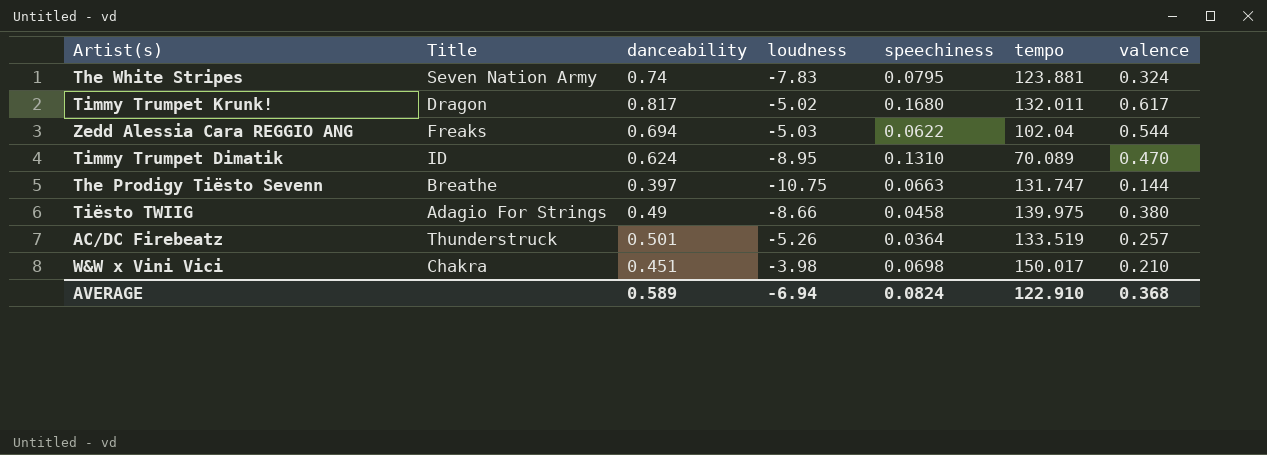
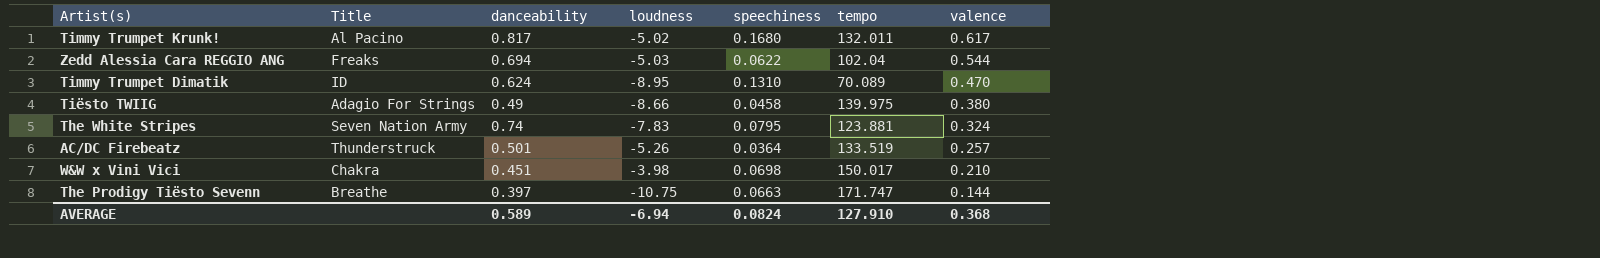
row order: none -> valence descending
Timmy Trumpet Krunk! | Title: Dragon -> Al Pacino
The Prodigy Tiësto Sevenn | tempo: 131.747 -> 171.747
AVERAGE | tempo: 122.910 -> 127.910

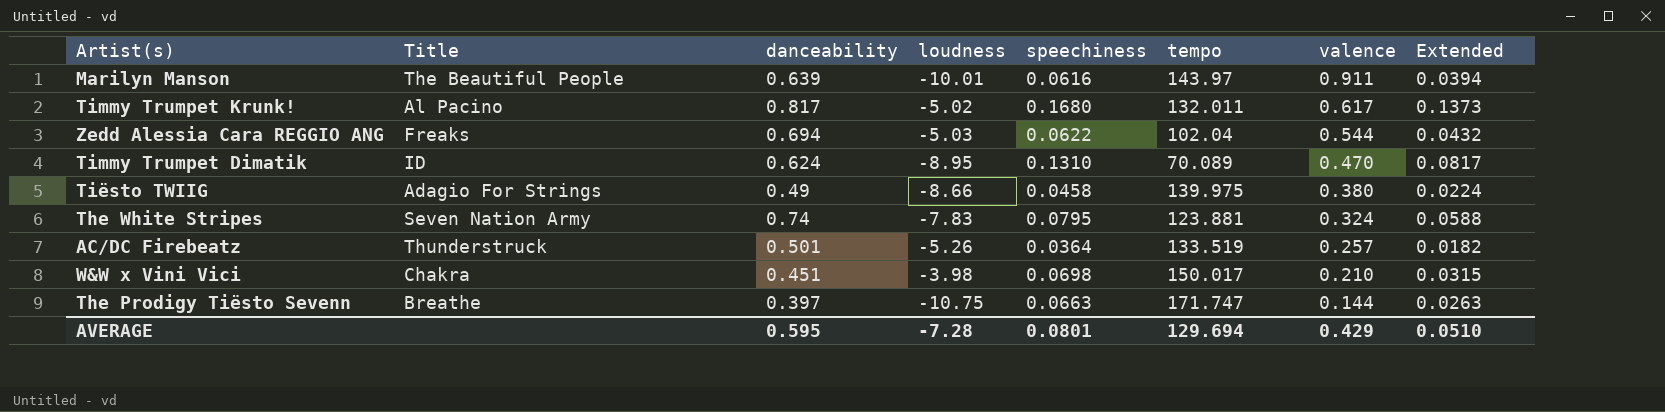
column Extended | formula: none -> [danceability] * [speechiness]
row Marilyn Manson: none -> The Beautiful People | 0.639 | -10.01 | 0.0616 | 143.97 | 0.911 | 0.0394
AVERAGE | danceability: 0.589 -> 0.595
AVERAGE | loudness: -6.94 -> -7.28
AVERAGE | speechiness: 0.0824 -> 0.0801
AVERAGE | tempo: 127.910 -> 129.694
AVERAGE | valence: 0.368 -> 0.429

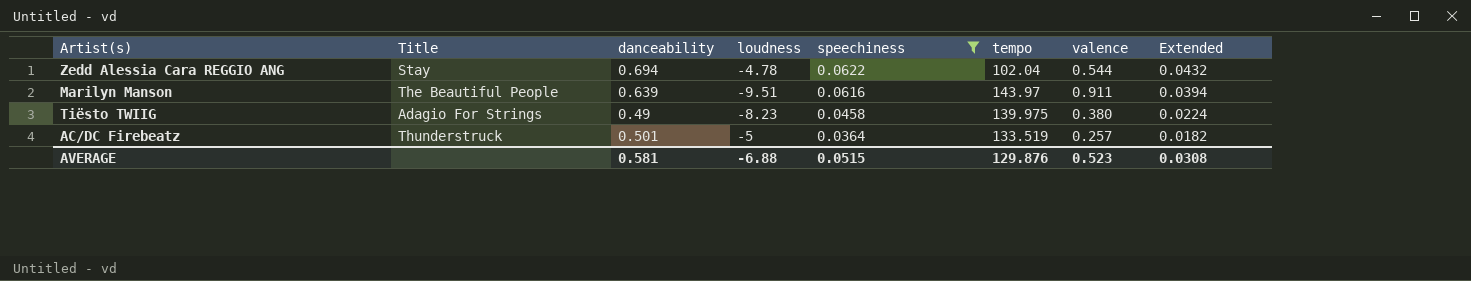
filter: none -> speechiness <= 0.0622
row order: valence descending -> speechiness descending
Zedd Alessia Cara REGGIO ANG | Title: Freaks -> Stay
Zedd Alessia Cara REGGIO ANG | loudness: -5.03 -> -4.78
Marilyn Manson | loudness: -10.01 -> -9.51
Tiësto TWIIG | loudness: -8.66 -> -8.23
AC/DC Firebeatz | loudness: -5.26 -> -5
AVERAGE | danceability: 0.595 -> 0.581
AVERAGE | loudness: -7.28 -> -6.88
AVERAGE | speechiness: 0.0801 -> 0.0515
AVERAGE | tempo: 129.694 -> 129.876
AVERAGE | valence: 0.429 -> 0.523
AVERAGE | Extended: 0.0510 -> 0.0308

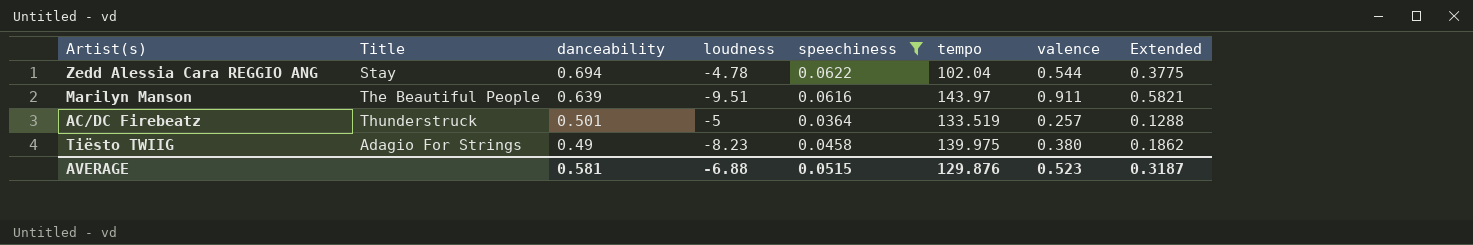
row order: speechiness descending -> danceability descending
column Extended | formula: [danceability] * [speechiness] -> [danceability] * [valence]
AVERAGE | Extended: 0.0308 -> 0.3187

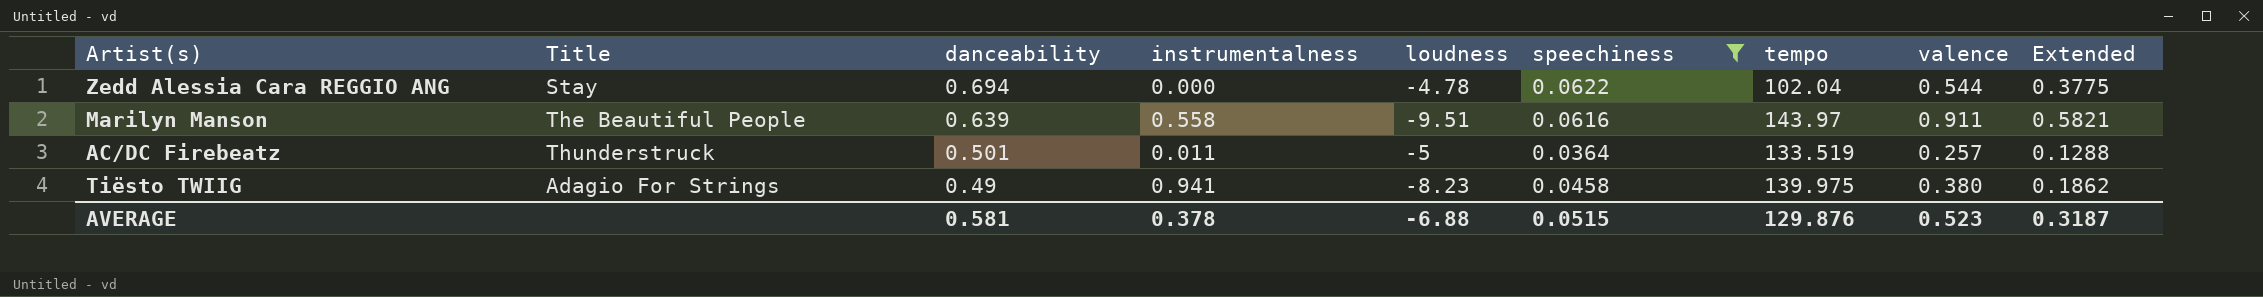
column instrumentalness | position: none -> 4

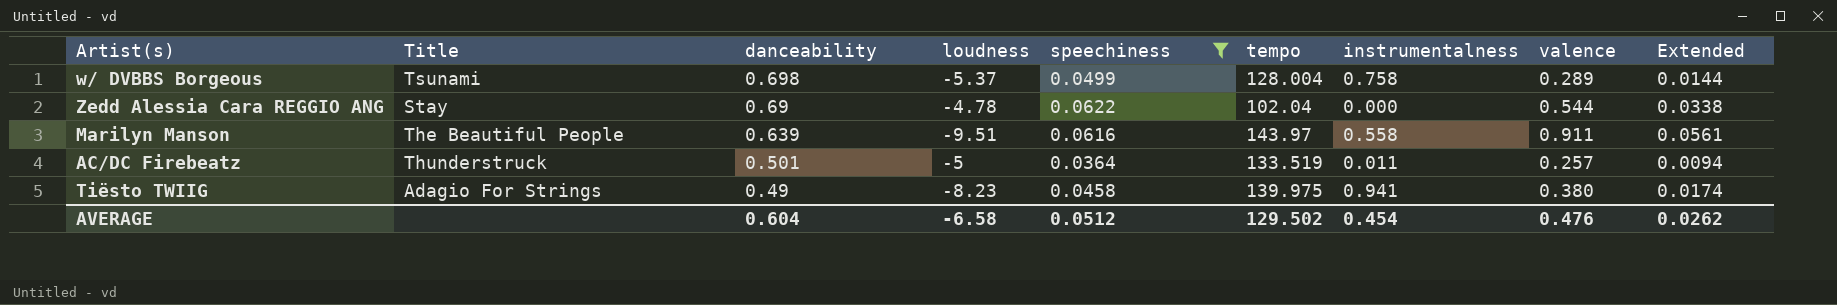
column instrumentalness | position: 4 -> 7
column Extended | formula: [danceability] * [valence] -> [speechiness] * [valence]
row w/ DVBBS Borgeous: none -> Tsunami | 0.698 | -5.37 | 0.0499 | 128.004 | 0.758 | 0.289 | 0.0144
Zedd Alessia Cara REGGIO ANG | danceability: 0.694 -> 0.69
AVERAGE | danceability: 0.581 -> 0.604
AVERAGE | loudness: -6.88 -> -6.58
AVERAGE | speechiness: 0.0515 -> 0.0512
AVERAGE | tempo: 129.876 -> 129.502
AVERAGE | instrumentalness: 0.378 -> 0.454
AVERAGE | valence: 0.523 -> 0.476
AVERAGE | Extended: 0.3187 -> 0.0262

